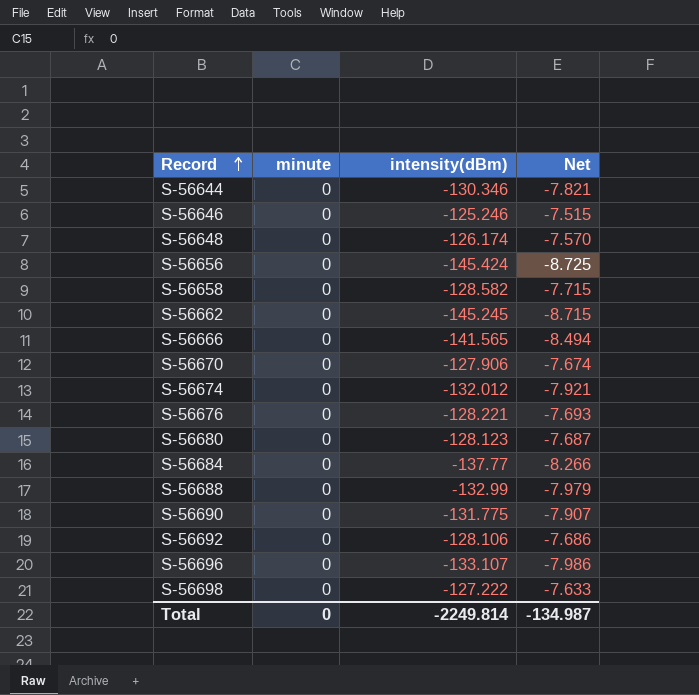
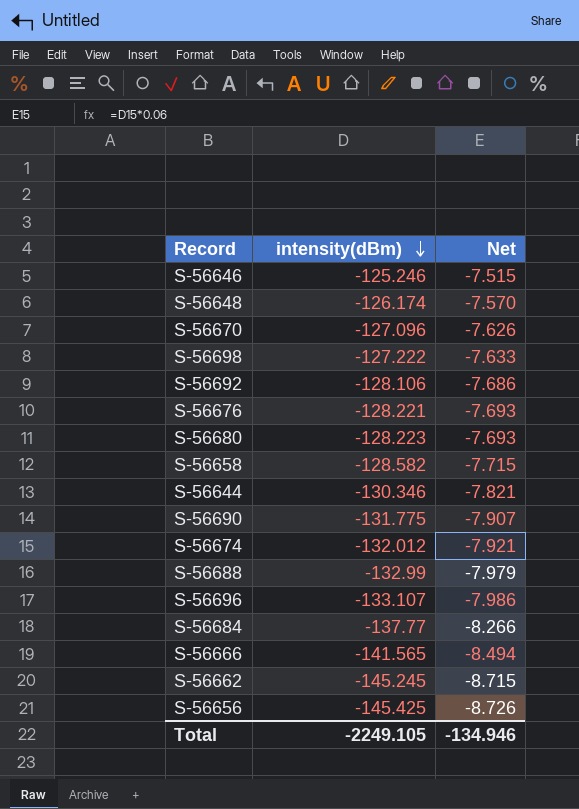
row order: Record ascending -> intensity(dBm) descending
column minute | position: 2 -> none
S-56670 | intensity(dBm): -127.906 -> -127.096
S-56670 | Net: -7.674 -> -7.626
S-56680 | intensity(dBm): -128.123 -> -128.223
S-56680 | Net: -7.687 -> -7.693
S-56656 | intensity(dBm): -145.424 -> -145.425
S-56656 | Net: -8.725 -> -8.726
Total | intensity(dBm): -2249.814 -> -2249.105
Total | Net: -134.987 -> -134.946

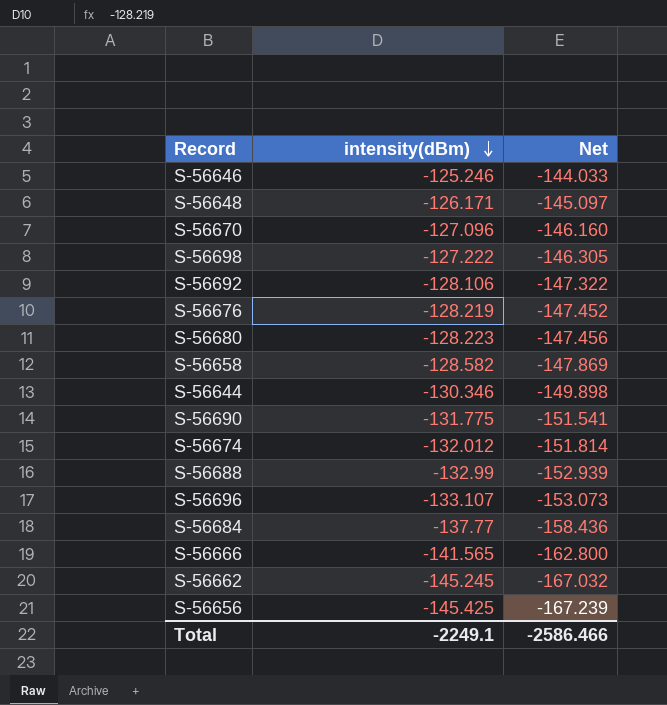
column Net | formula: [intensity(dBm)] * 0.06 -> [intensity(dBm)] * 1.15
S-56648 | intensity(dBm): -126.174 -> -126.171
S-56676 | intensity(dBm): -128.221 -> -128.219
Total | intensity(dBm): -2249.105 -> -2249.1
Total | Net: -134.946 -> -2586.466

